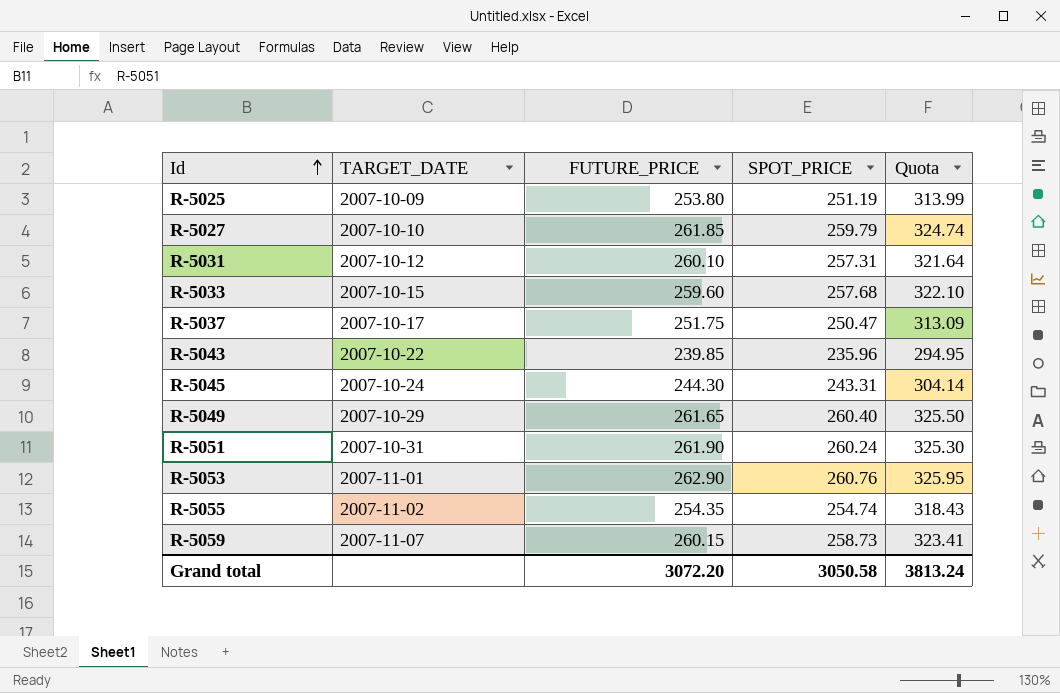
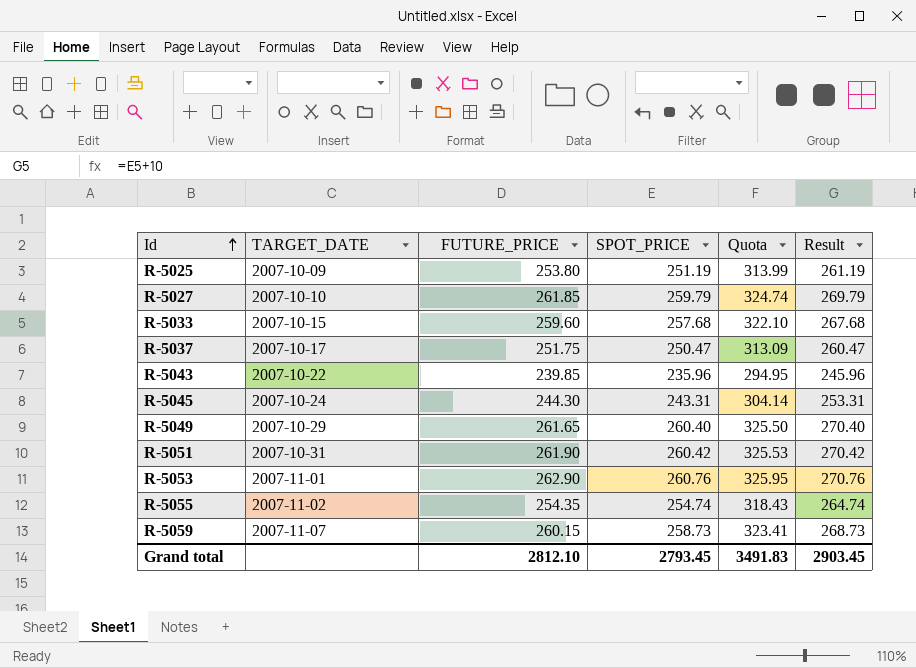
column Result | formula: none -> [SPOT_PRICE] + 10
row R-5031: 2007-10-12 | 260.10 | 257.31 | 321.64 -> none
R-5051 | SPOT_PRICE: 260.24 -> 260.42
R-5051 | Quota: 325.30 -> 325.53
Grand total | FUTURE_PRICE: 3072.20 -> 2812.10
Grand total | SPOT_PRICE: 3050.58 -> 2793.45
Grand total | Quota: 3813.24 -> 3491.83

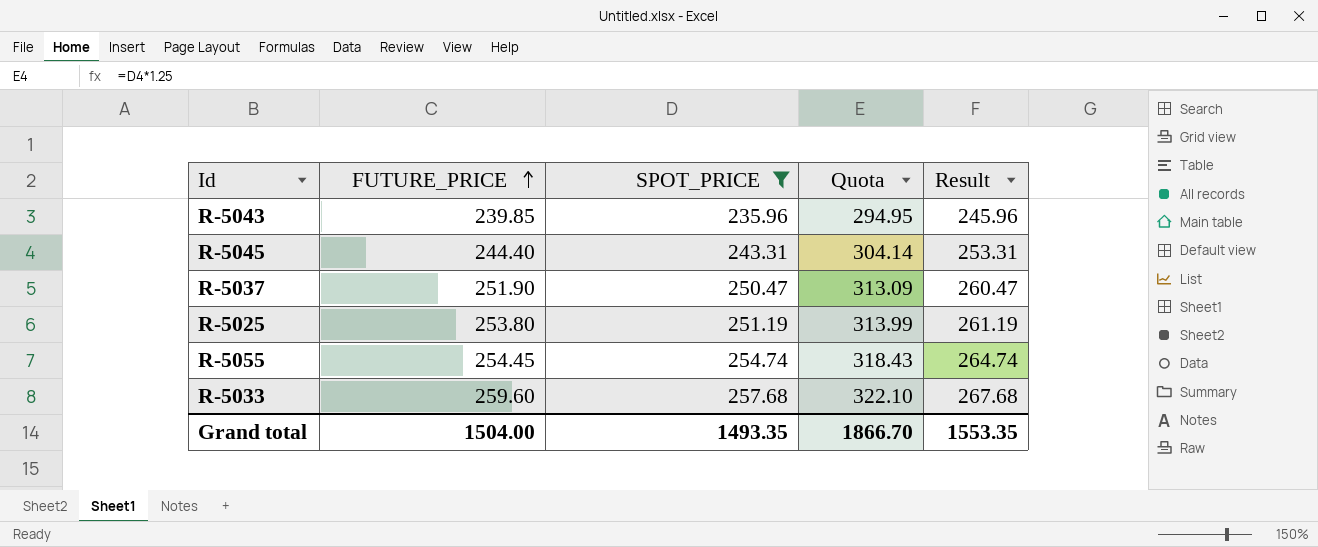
filter: none -> SPOT_PRICE <= 257.68
row order: Id ascending -> FUTURE_PRICE ascending
column TARGET_DATE | position: 2 -> none
R-5045 | FUTURE_PRICE: 244.30 -> 244.40
R-5037 | FUTURE_PRICE: 251.75 -> 251.90
R-5055 | FUTURE_PRICE: 254.35 -> 254.45
Grand total | FUTURE_PRICE: 2812.10 -> 1504.00
Grand total | SPOT_PRICE: 2793.45 -> 1493.35
Grand total | Quota: 3491.83 -> 1866.70
Grand total | Result: 2903.45 -> 1553.35

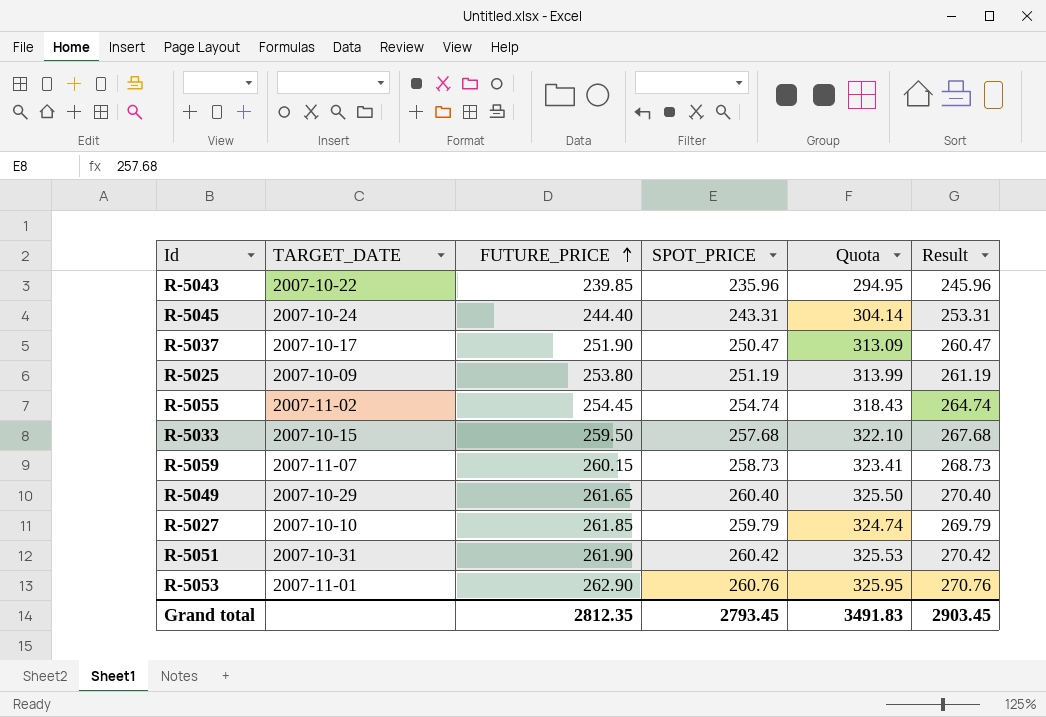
filter: SPOT_PRICE <= 257.68 -> none
column TARGET_DATE | position: none -> 2
R-5033 | FUTURE_PRICE: 259.60 -> 259.50
Grand total | FUTURE_PRICE: 1504.00 -> 2812.35
Grand total | SPOT_PRICE: 1493.35 -> 2793.45
Grand total | Quota: 1866.70 -> 3491.83
Grand total | Result: 1553.35 -> 2903.45

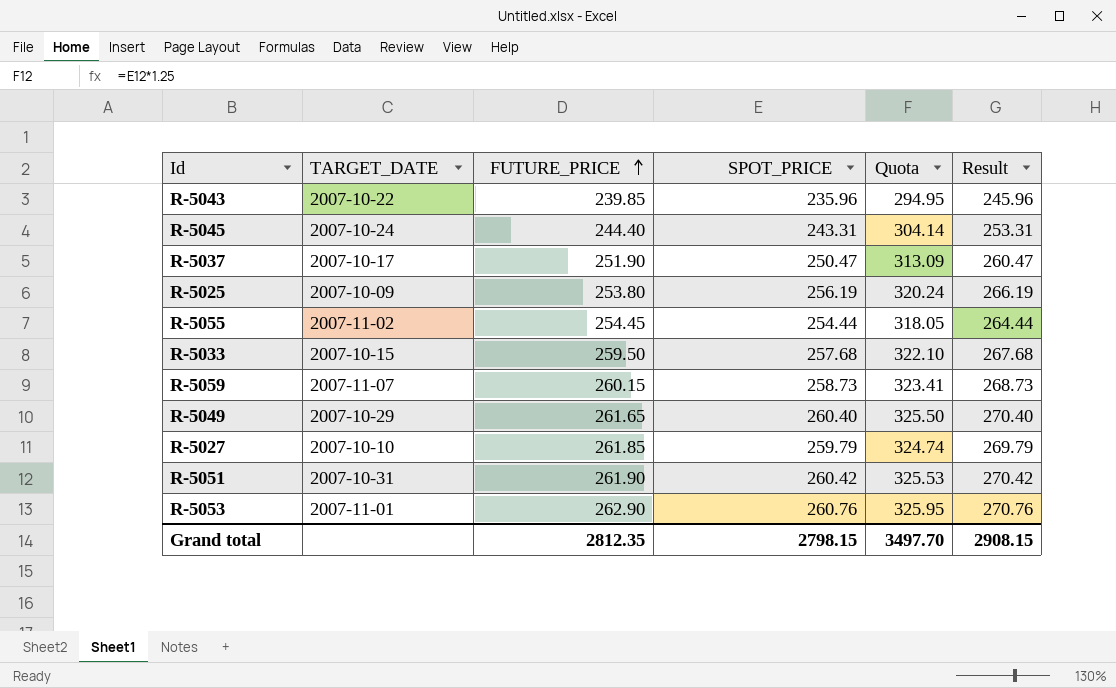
R-5025 | SPOT_PRICE: 251.19 -> 256.19
R-5025 | Quota: 313.99 -> 320.24
R-5025 | Result: 261.19 -> 266.19
R-5055 | SPOT_PRICE: 254.74 -> 254.44
R-5055 | Quota: 318.43 -> 318.05
R-5055 | Result: 264.74 -> 264.44
Grand total | SPOT_PRICE: 2793.45 -> 2798.15
Grand total | Quota: 3491.83 -> 3497.70
Grand total | Result: 2903.45 -> 2908.15

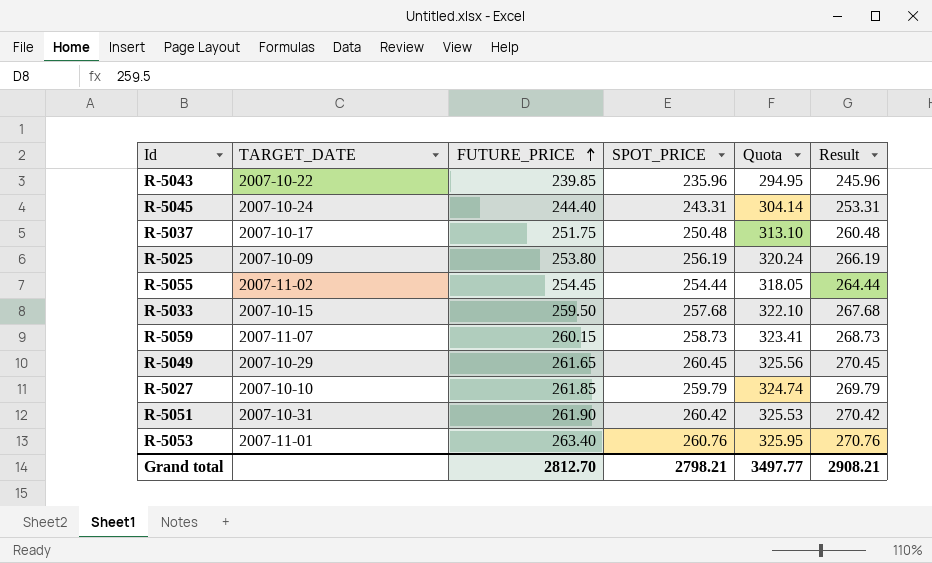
R-5037 | FUTURE_PRICE: 251.90 -> 251.75
R-5037 | SPOT_PRICE: 250.47 -> 250.48
R-5037 | Quota: 313.09 -> 313.10
R-5037 | Result: 260.47 -> 260.48
R-5049 | SPOT_PRICE: 260.40 -> 260.45
R-5049 | Quota: 325.50 -> 325.56
R-5049 | Result: 270.40 -> 270.45
R-5053 | FUTURE_PRICE: 262.90 -> 263.40
Grand total | FUTURE_PRICE: 2812.35 -> 2812.70
Grand total | SPOT_PRICE: 2798.15 -> 2798.21
Grand total | Quota: 3497.70 -> 3497.77
Grand total | Result: 2908.15 -> 2908.21

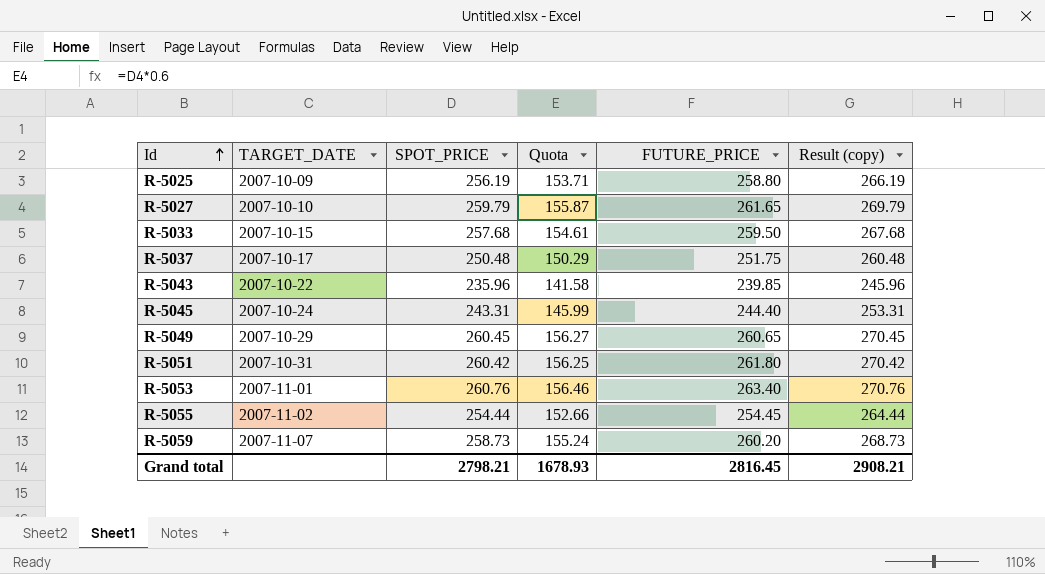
row order: FUTURE_PRICE ascending -> Id ascending
column Quota | formula: [SPOT_PRICE] * 1.25 -> [SPOT_PRICE] * 0.6
column FUTURE_PRICE | position: 3 -> 5
column name: Result -> Result (copy)
R-5025 | FUTURE_PRICE: 253.80 -> 258.80
R-5027 | FUTURE_PRICE: 261.85 -> 261.65
R-5049 | FUTURE_PRICE: 261.65 -> 260.65
R-5051 | FUTURE_PRICE: 261.90 -> 261.80
R-5059 | FUTURE_PRICE: 260.15 -> 260.20
Grand total | Quota: 3497.77 -> 1678.93
Grand total | FUTURE_PRICE: 2812.70 -> 2816.45

